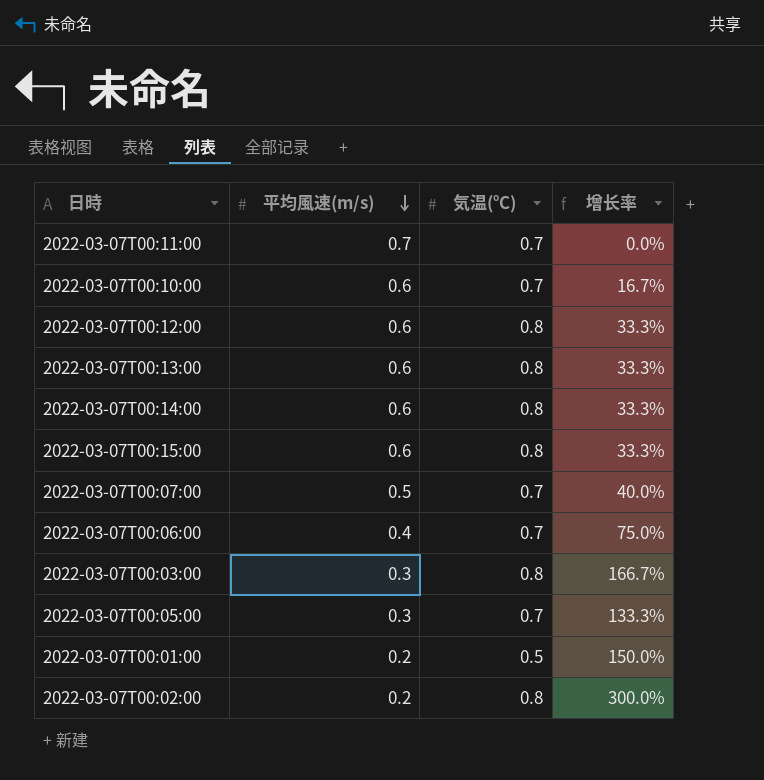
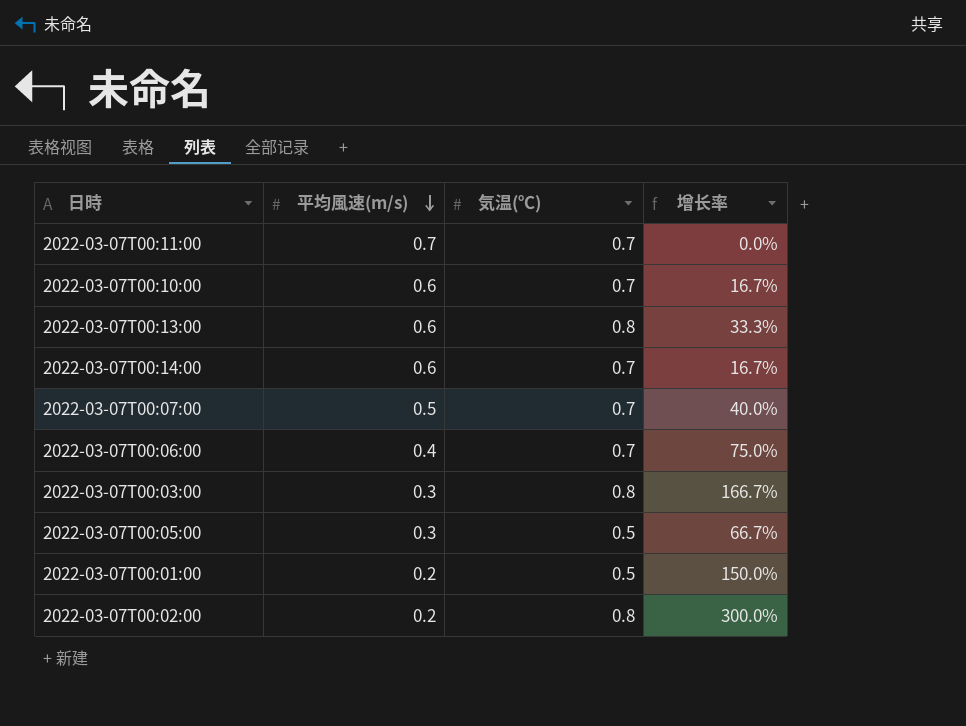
row 2022-03-07T00:12:00: 0.6 | 0.8 | 33.3% -> none
row 2022-03-07T00:15:00: 0.6 | 0.8 | 33.3% -> none
2022-03-07T00:14:00 | 気温(℃): 0.8 -> 0.7
2022-03-07T00:14:00 | 增长率: 33.3% -> 16.7%
2022-03-07T00:05:00 | 気温(℃): 0.7 -> 0.5
2022-03-07T00:05:00 | 增长率: 133.3% -> 66.7%

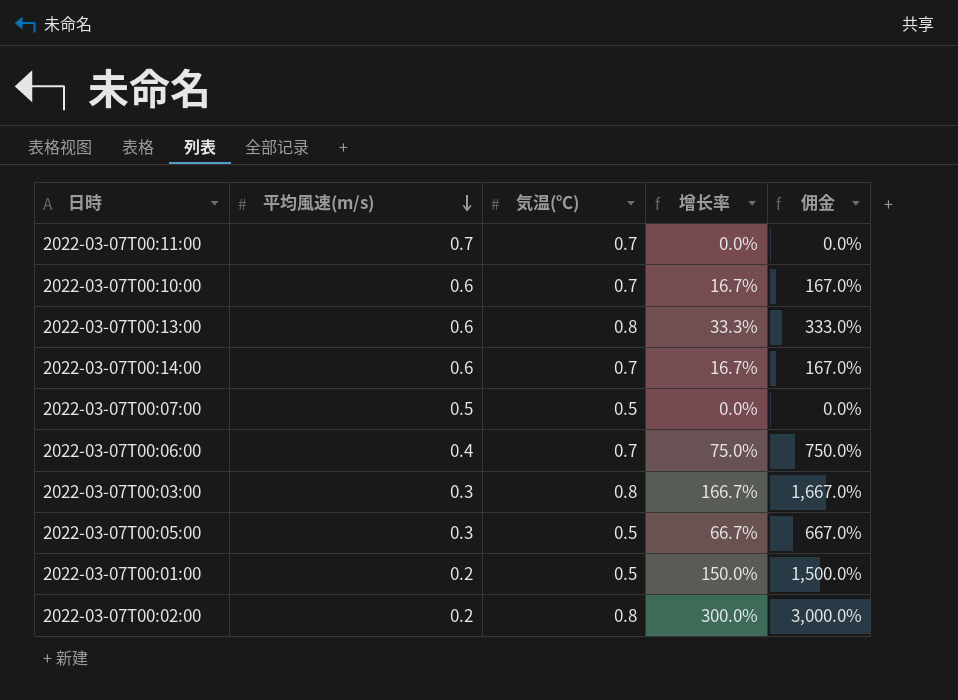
column 佣金 | formula: none -> [增长率] * 10
2022-03-07T00:07:00 | 気温(℃): 0.7 -> 0.5
2022-03-07T00:07:00 | 增长率: 40.0% -> 0.0%

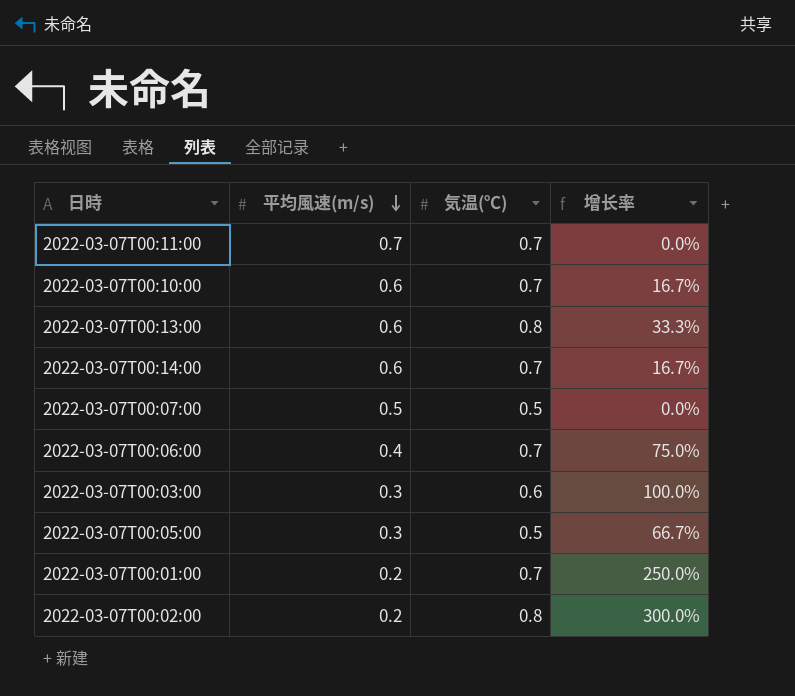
column 佣金 | formula: [增长率] * 10 -> none
2022-03-07T00:03:00 | 気温(℃): 0.8 -> 0.6
2022-03-07T00:03:00 | 增长率: 166.7% -> 100.0%
2022-03-07T00:01:00 | 気温(℃): 0.5 -> 0.7
2022-03-07T00:01:00 | 增长率: 150.0% -> 250.0%

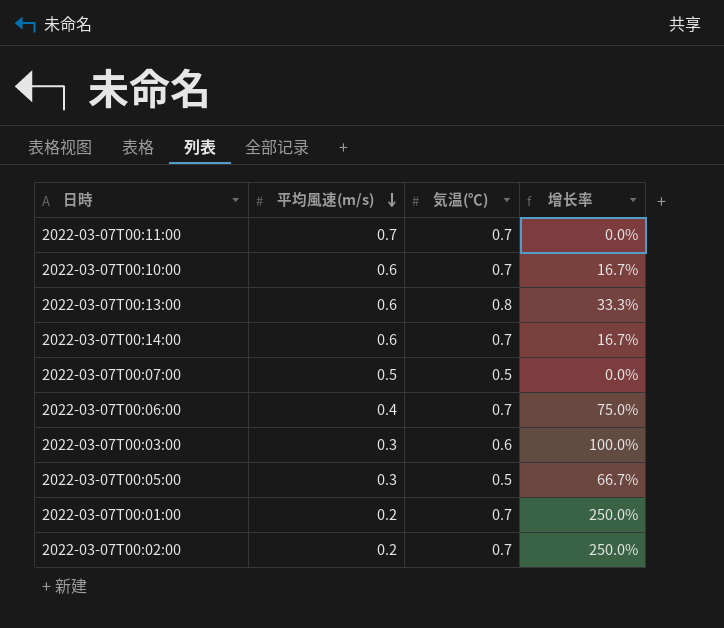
2022-03-07T00:02:00 | 気温(℃): 0.8 -> 0.7
2022-03-07T00:02:00 | 增长率: 300.0% -> 250.0%

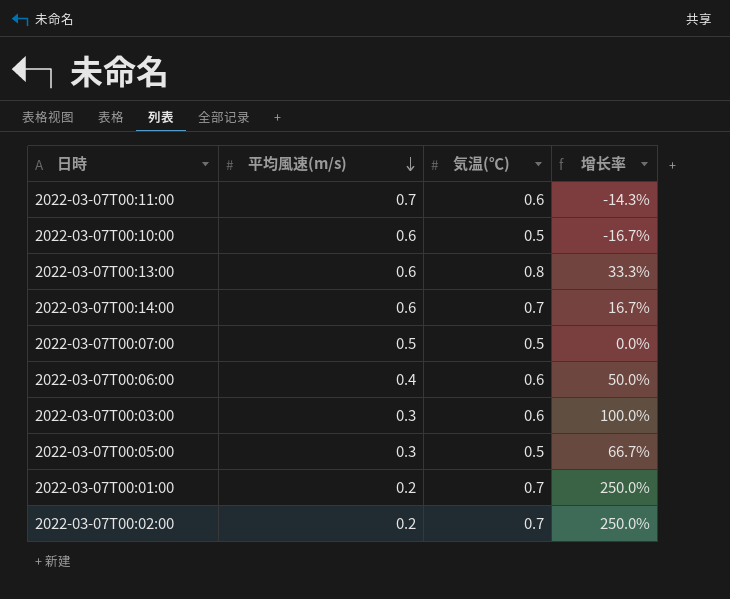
2022-03-07T00:11:00 | 気温(℃): 0.7 -> 0.6
2022-03-07T00:11:00 | 增长率: 0.0% -> -14.3%
2022-03-07T00:10:00 | 気温(℃): 0.7 -> 0.5
2022-03-07T00:10:00 | 增长率: 16.7% -> -16.7%
2022-03-07T00:06:00 | 気温(℃): 0.7 -> 0.6
2022-03-07T00:06:00 | 增长率: 75.0% -> 50.0%

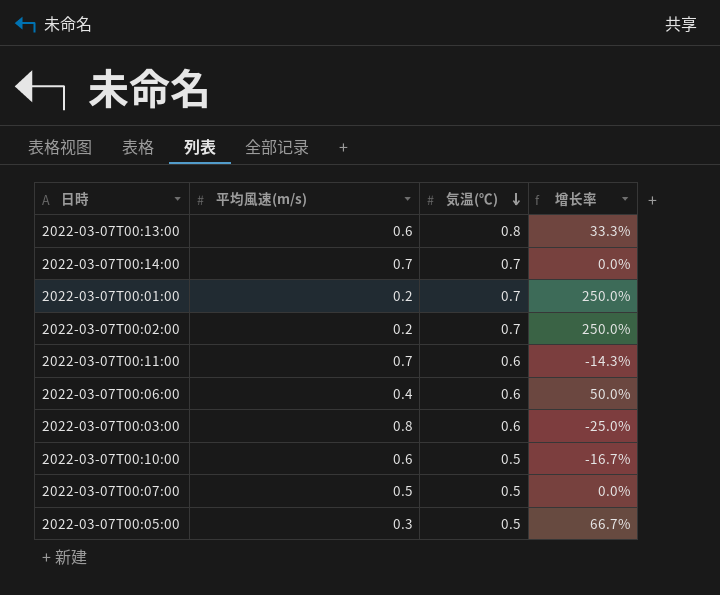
row order: 平均風速(m/s) descending -> 気温(℃) descending
2022-03-07T00:14:00 | 平均風速(m/s): 0.6 -> 0.7
2022-03-07T00:14:00 | 增长率: 16.7% -> 0.0%
2022-03-07T00:03:00 | 平均風速(m/s): 0.3 -> 0.8
2022-03-07T00:03:00 | 增长率: 100.0% -> -25.0%

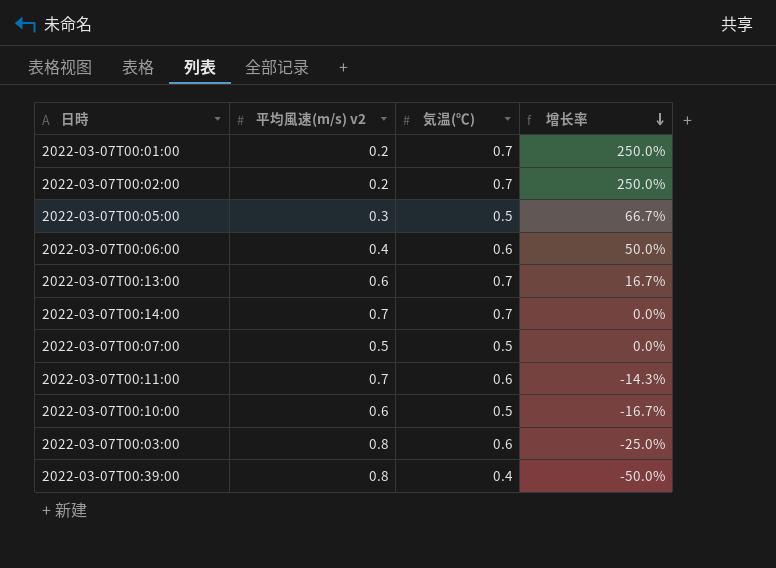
row order: 気温(℃) descending -> 增长率 descending
column name: 平均風速(m/s) -> 平均風速(m/s) v2
2022-03-07T00:13:00 | 気温(℃): 0.8 -> 0.7
2022-03-07T00:13:00 | 增长率: 33.3% -> 16.7%
row 2022-03-07T00:39:00: none -> 0.8 | 0.4 | -50.0%

